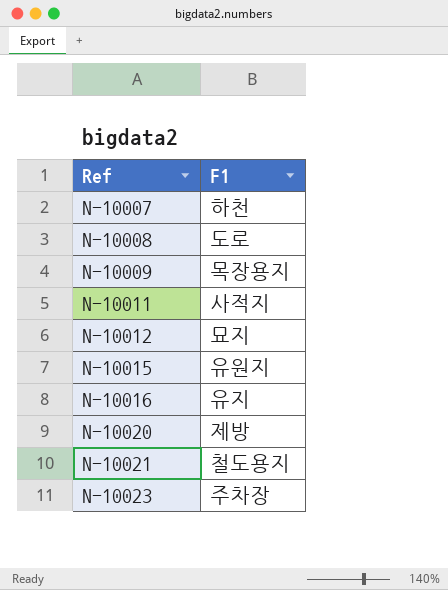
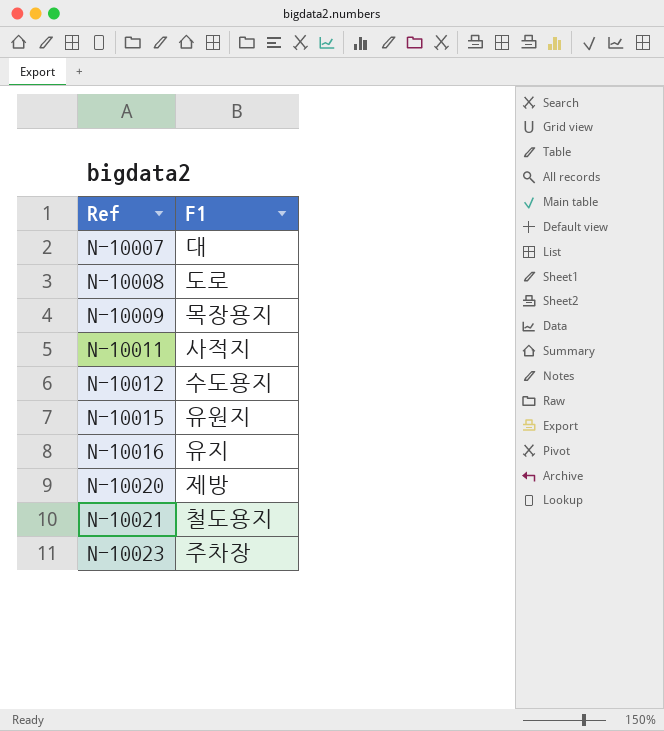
N-10007 | F1: 하천 -> 대
N-10012 | F1: 묘지 -> 수도용지

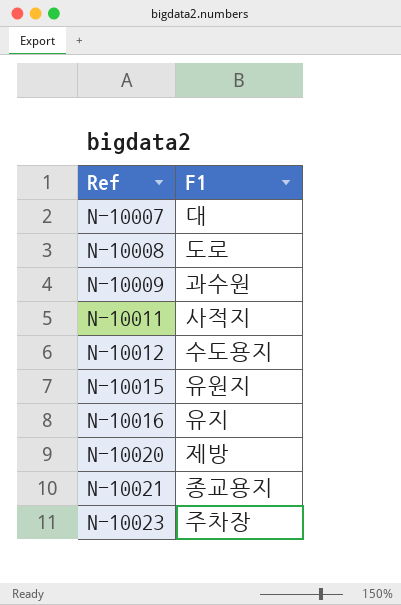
N-10009 | F1: 목장용지 -> 과수원
N-10021 | F1: 철도용지 -> 종교용지

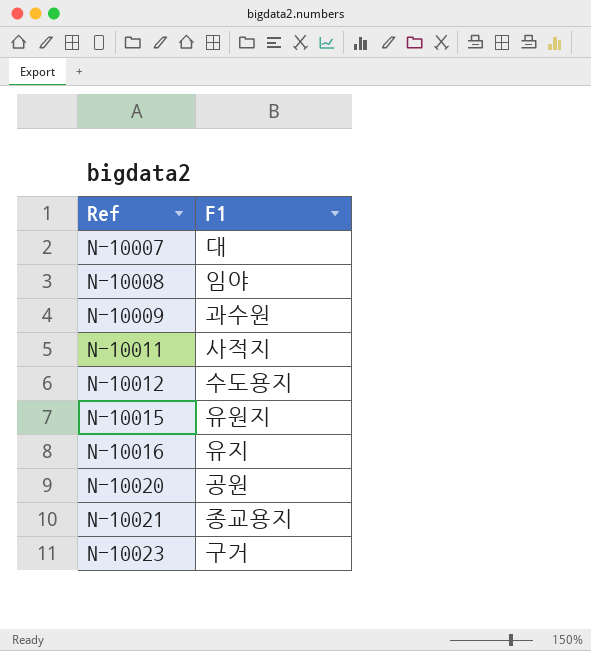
N-10008 | F1: 도로 -> 임야
N-10020 | F1: 제방 -> 공원
N-10023 | F1: 주차장 -> 구거

